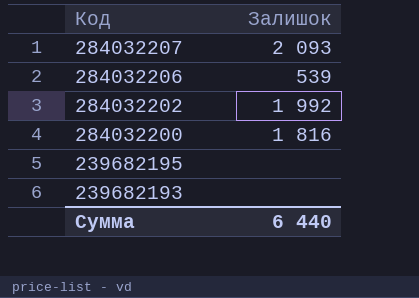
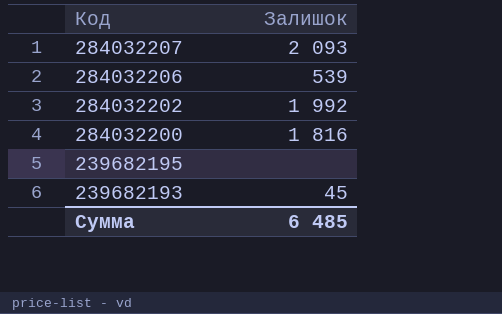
239682193 | Залишок: none -> 45
Сумма | Залишок: 6 440 -> 6 485

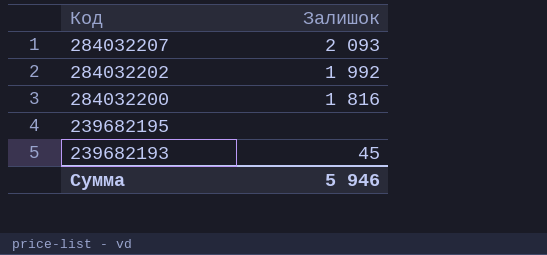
row 284032206: 539 -> none
Сумма | Залишок: 6 485 -> 5 946

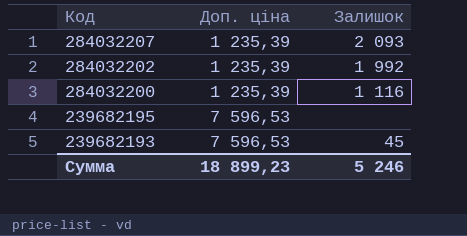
column Доп. ціна | position: none -> 2
284032200 | Залишок: 1 816 -> 1 116
Сумма | Залишок: 5 946 -> 5 246

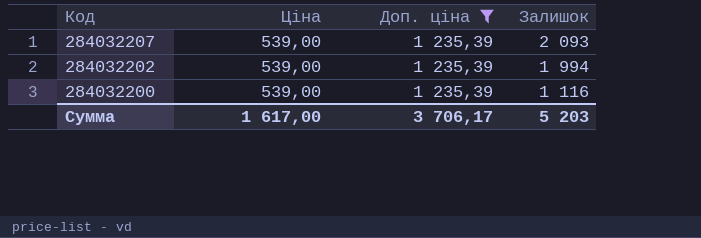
filter: none -> Доп. ціна = 1 235,39
column Ціна | position: none -> 2
284032202 | Залишок: 1 992 -> 1 994
Сумма | Доп. ціна: 18 899,23 -> 3 706,17
Сумма | Залишок: 5 246 -> 5 203

